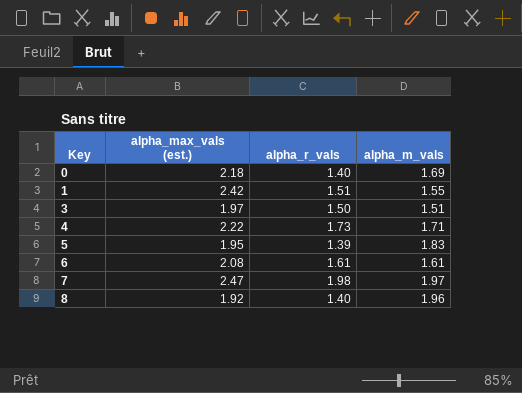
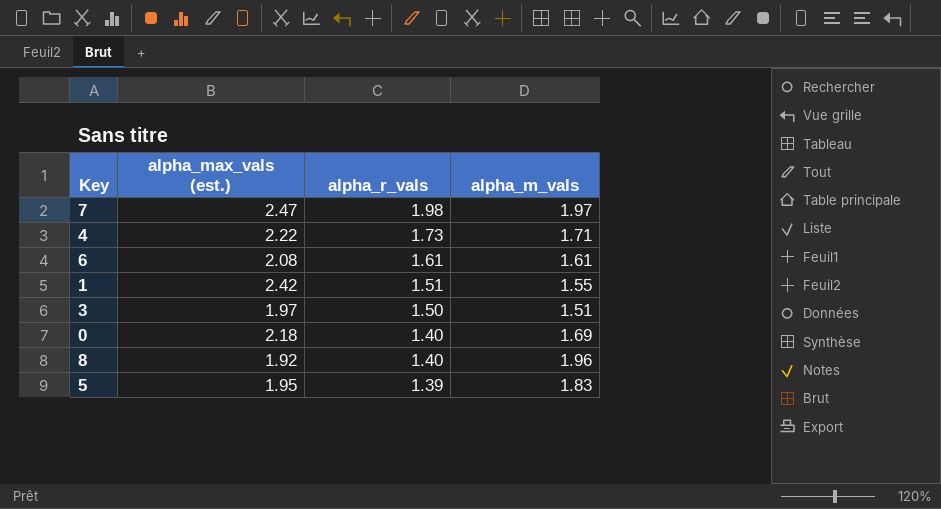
row order: Key ascending -> alpha_r_vals descending

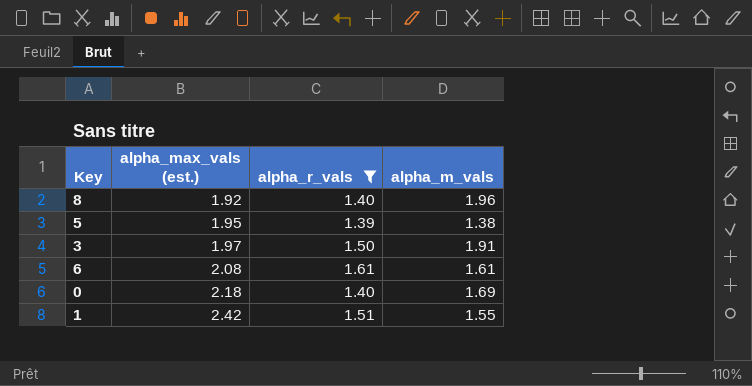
filter: none -> alpha_r_vals <= 1.61
row order: alpha_r_vals descending -> alpha_max_vals (est.) ascending
5 | alpha_m_vals: 1.83 -> 1.38
3 | alpha_m_vals: 1.51 -> 1.91

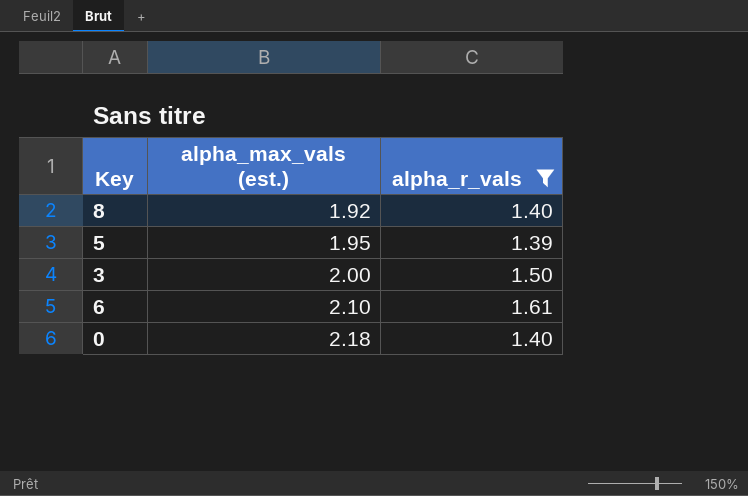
column alpha_m_vals | position: 4 -> none
row 1: 2.42 | 1.51 | 1.55 -> none
3 | alpha_max_vals (est.): 1.97 -> 2.00
6 | alpha_max_vals (est.): 2.08 -> 2.10

